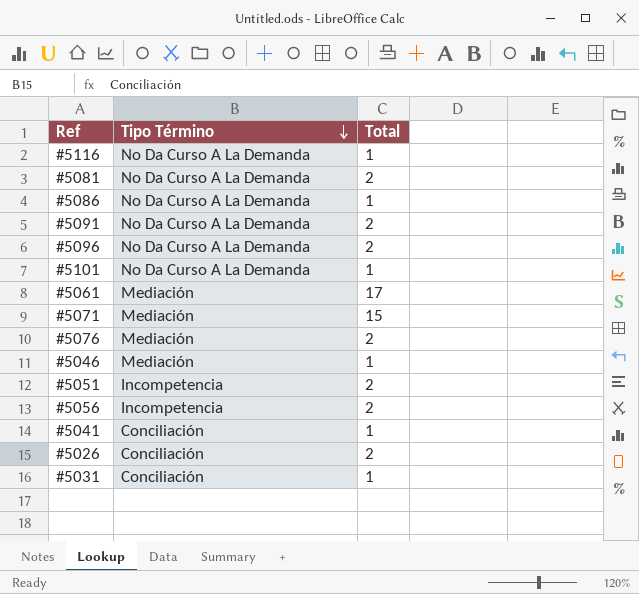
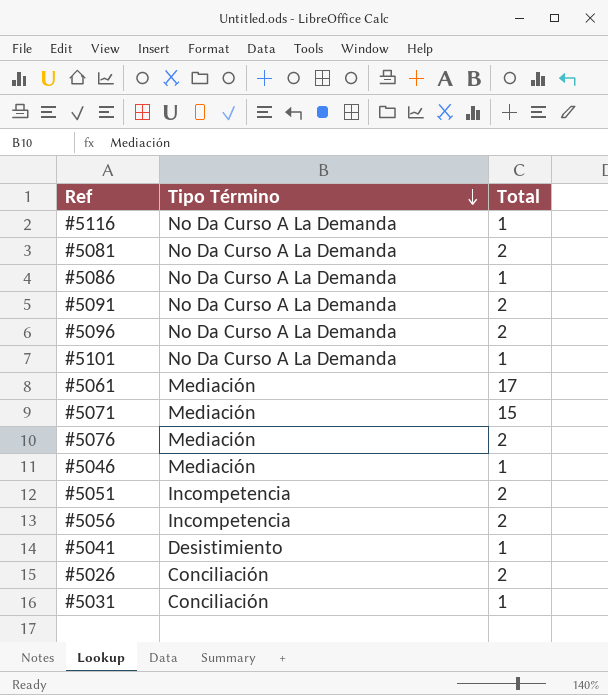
#5041 | Tipo Término: Conciliación -> Desistimiento

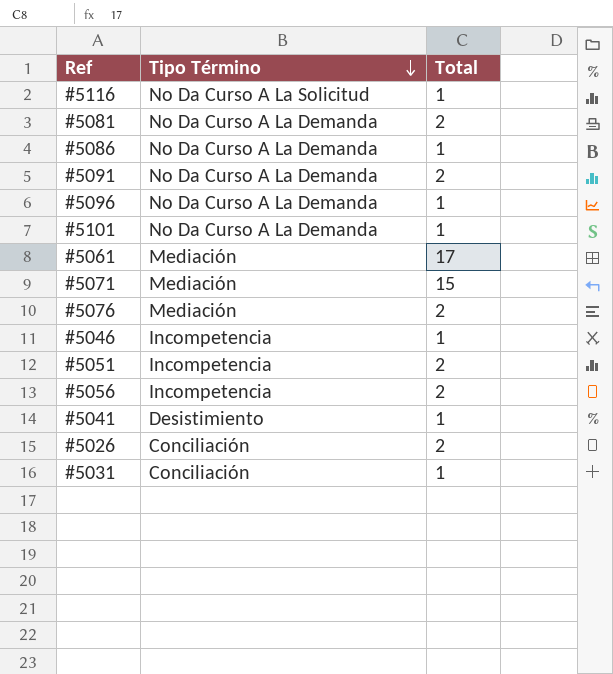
#5116 | Tipo Término: No Da Curso A La Demanda -> No Da Curso A La Solicitud
#5096 | Total: 2 -> 1
#5046 | Tipo Término: Mediación -> Incompetencia

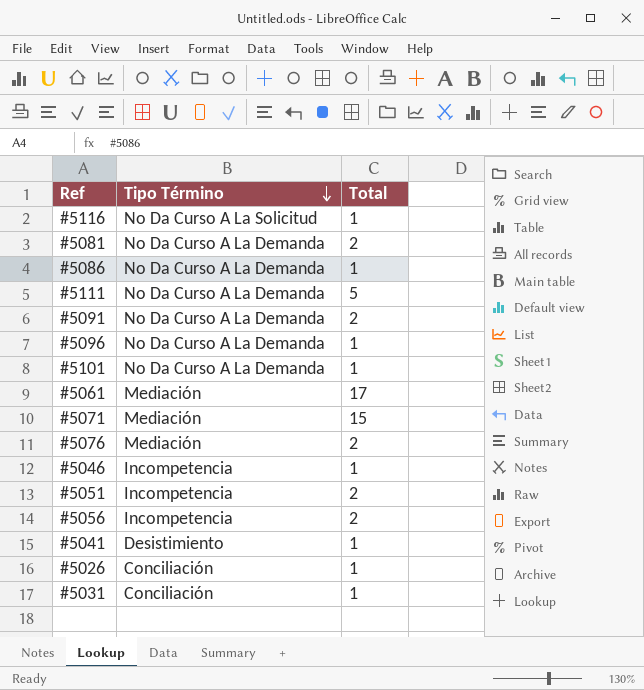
row #5111: none -> No Da Curso A La Demanda | 5
#5026 | Total: 2 -> 1

